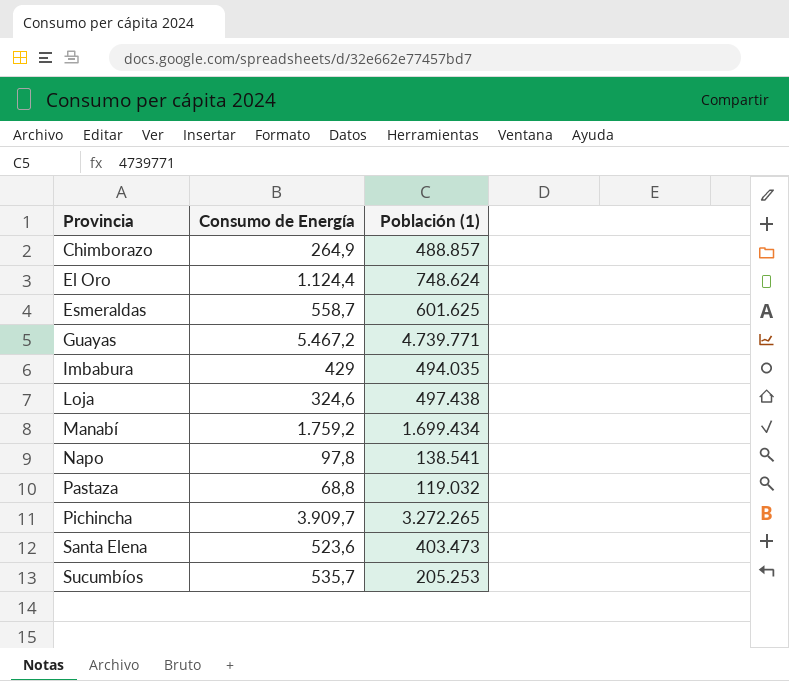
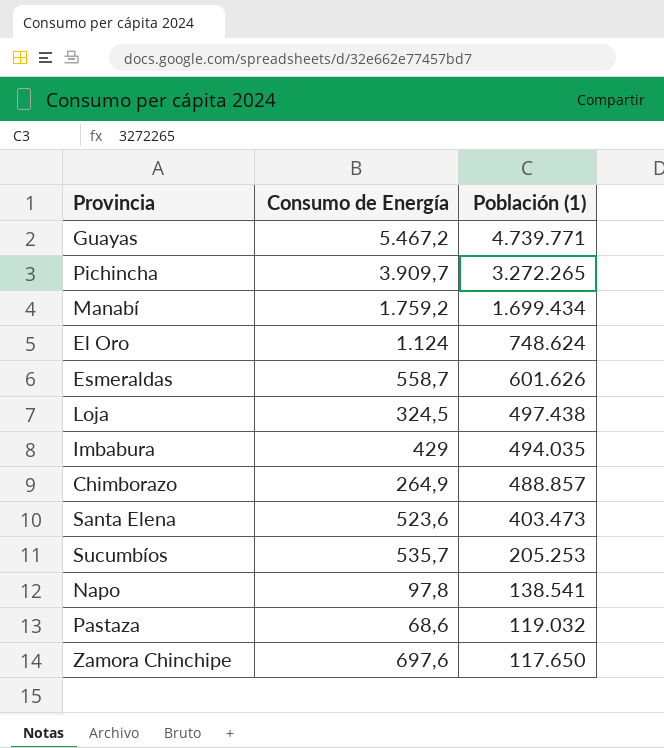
row order: Provincia ascending -> Población (1) descending
El Oro | Consumo de Energía: 1.124,4 -> 1.124
Esmeraldas | Población (1): 601.625 -> 601.626
Loja | Consumo de Energía: 324,6 -> 324,5
Pastaza | Consumo de Energía: 68,8 -> 68,6
row Zamora Chinchipe: none -> 697,6 | 117.650

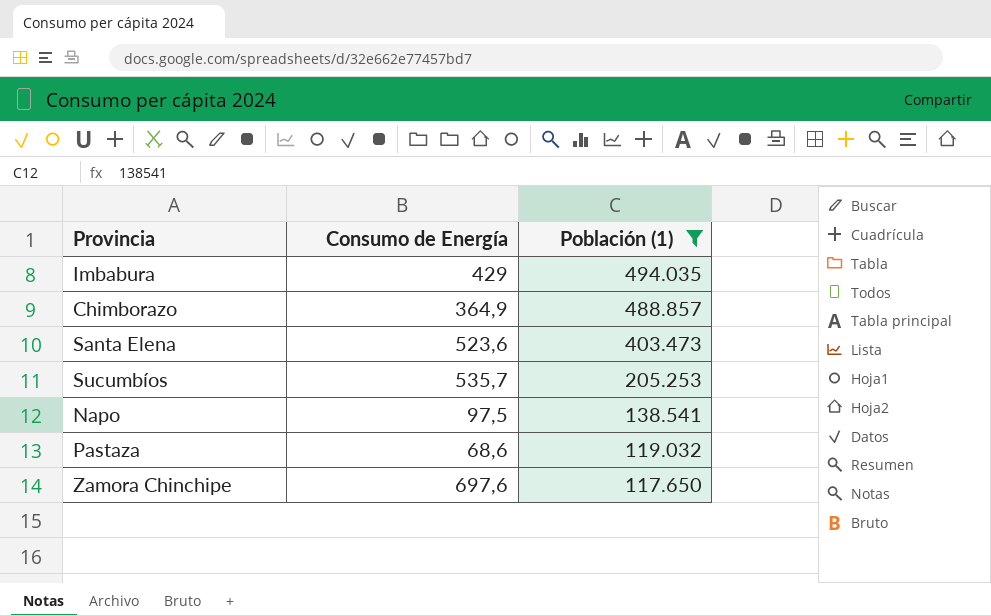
filter: none -> Población (1) <= 494.035
Chimborazo | Consumo de Energía: 264,9 -> 364,9
Napo | Consumo de Energía: 97,8 -> 97,5

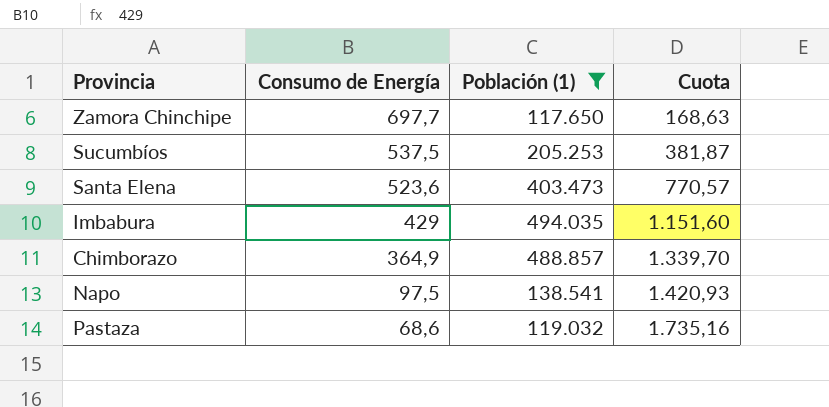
row order: Población (1) descending -> Consumo de Energía descending
column Cuota | formula: none -> [Población (1)] / [Consumo de Energía]
Zamora Chinchipe | Consumo de Energía: 697,6 -> 697,7
Sucumbíos | Consumo de Energía: 535,7 -> 537,5

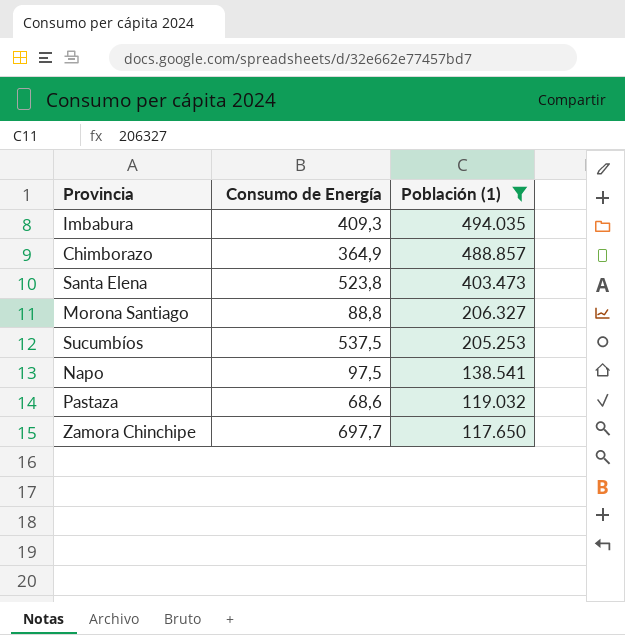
row order: Consumo de Energía descending -> Población (1) descending
column Cuota | formula: [Población (1)] / [Consumo de Energía] -> none
Imbabura | Consumo de Energía: 429 -> 409,3
Santa Elena | Consumo de Energía: 523,6 -> 523,8
row Morona Santiago: none -> 88,8 | 206.327

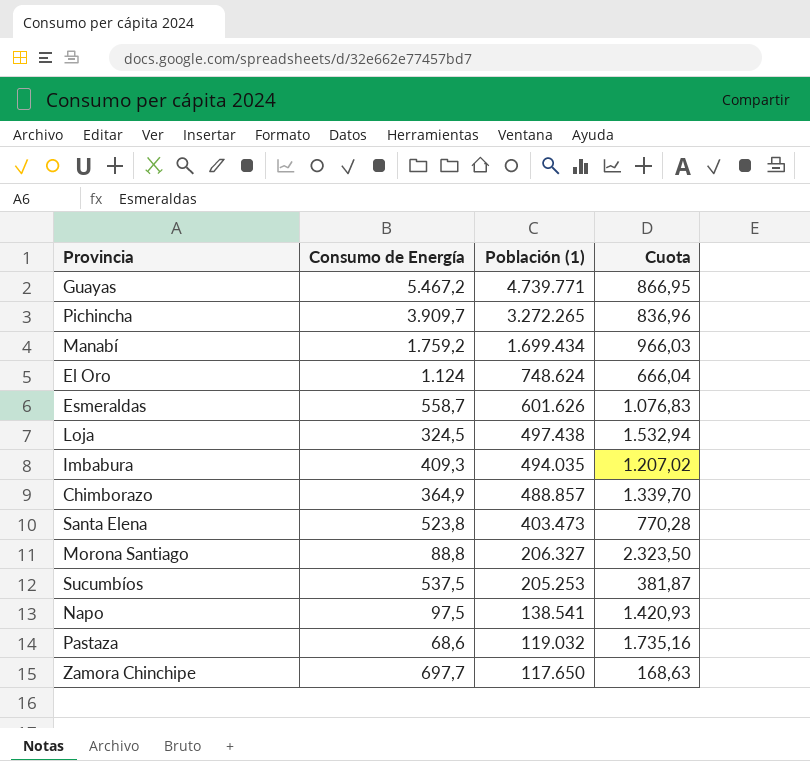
filter: Población (1) <= 494.035 -> none
column Cuota | formula: none -> [Población (1)] / [Consumo de Energía]

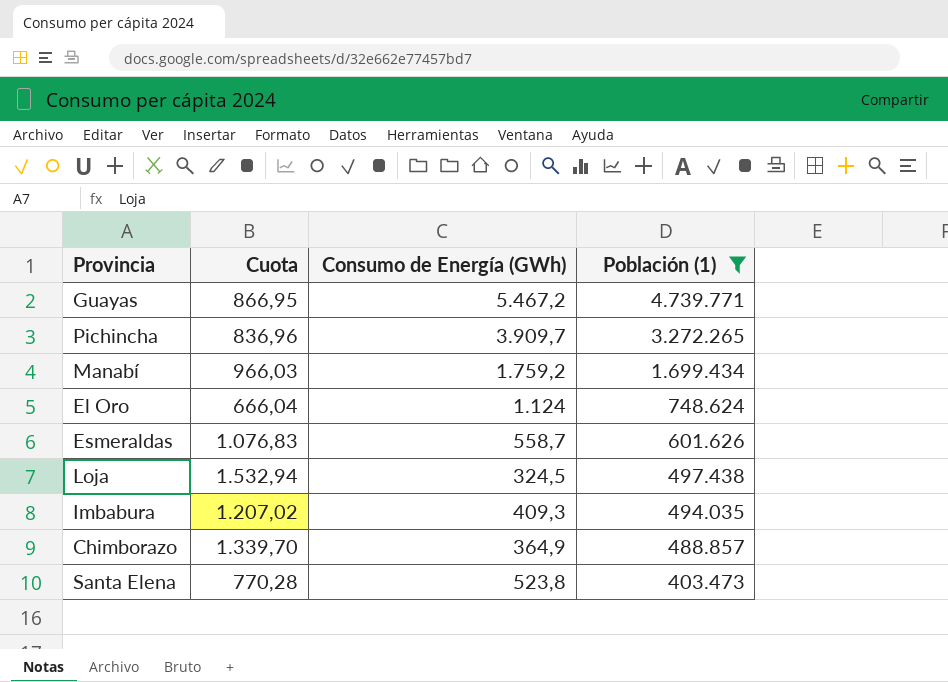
filter: none -> Población (1) >= 403.473
column Cuota | position: 4 -> 2
column name: Consumo de Energía -> Consumo de Energía (GWh)

